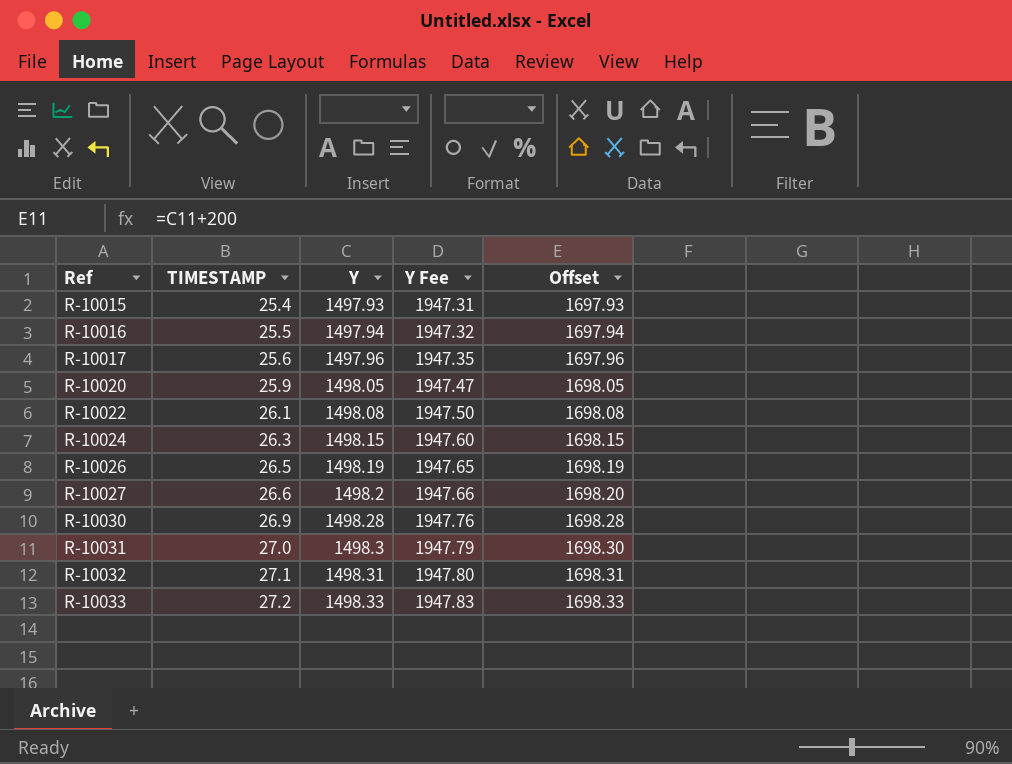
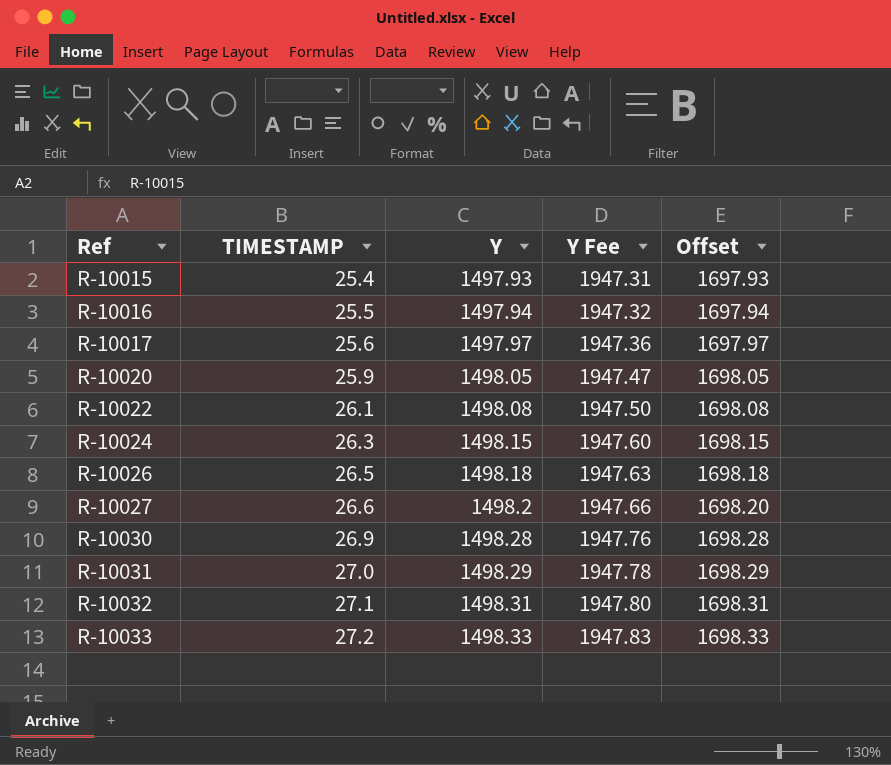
R-10017 | Y: 1497.96 -> 1497.97
R-10017 | Y Fee: 1947.35 -> 1947.36
R-10017 | Offset: 1697.96 -> 1697.97
R-10026 | Y: 1498.19 -> 1498.18
R-10026 | Y Fee: 1947.65 -> 1947.63
R-10026 | Offset: 1698.19 -> 1698.18
R-10031 | Y: 1498.3 -> 1498.29
R-10031 | Y Fee: 1947.79 -> 1947.78
R-10031 | Offset: 1698.30 -> 1698.29

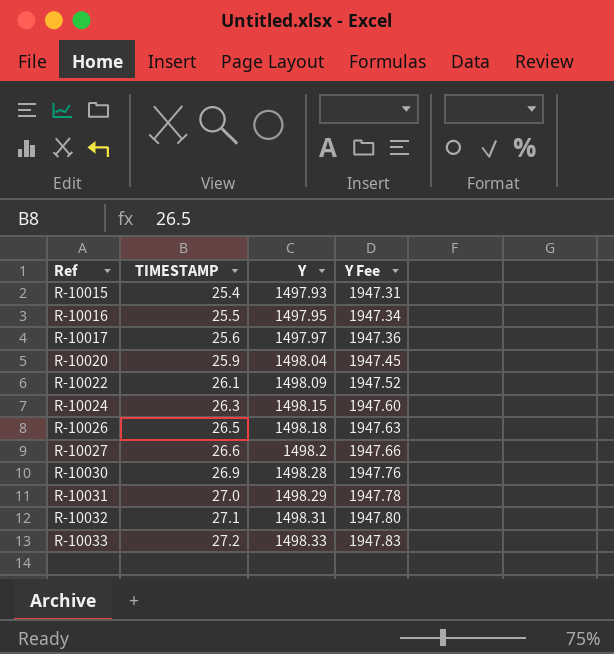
column Offset | formula: [Y] + 200 -> none
R-10016 | Y: 1497.94 -> 1497.95
R-10016 | Y Fee: 1947.32 -> 1947.34
R-10020 | Y: 1498.05 -> 1498.04
R-10020 | Y Fee: 1947.47 -> 1947.45
R-10022 | Y: 1498.08 -> 1498.09
R-10022 | Y Fee: 1947.50 -> 1947.52

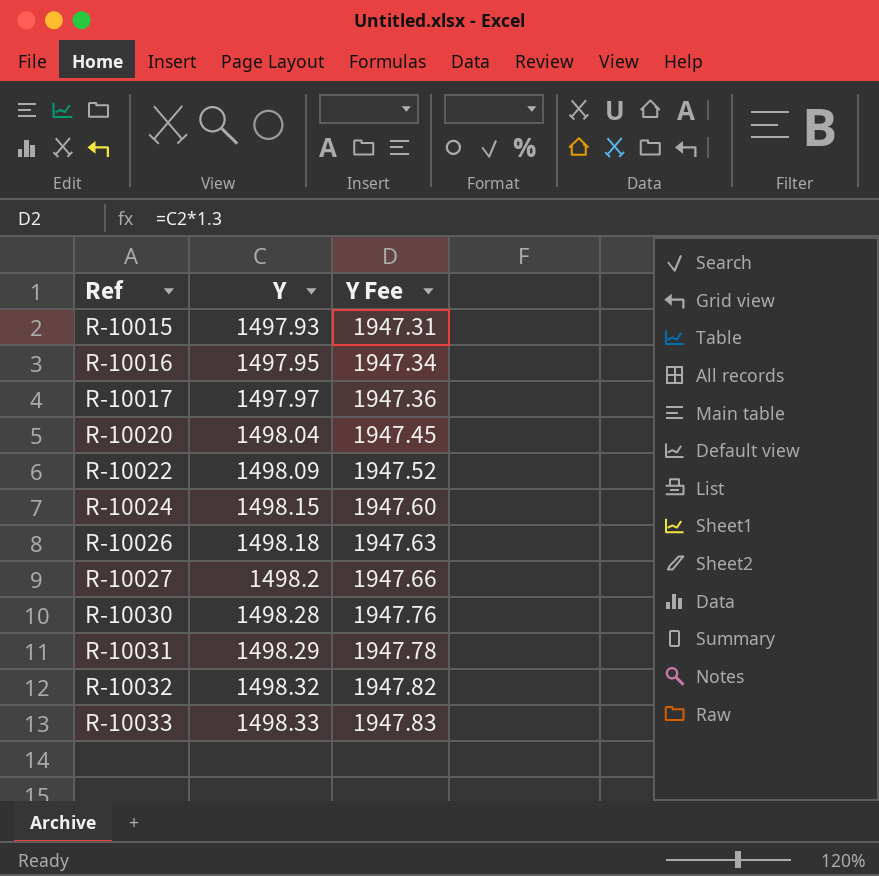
column TIMESTAMP | position: 2 -> none
R-10032 | Y: 1498.31 -> 1498.32
R-10032 | Y Fee: 1947.80 -> 1947.82

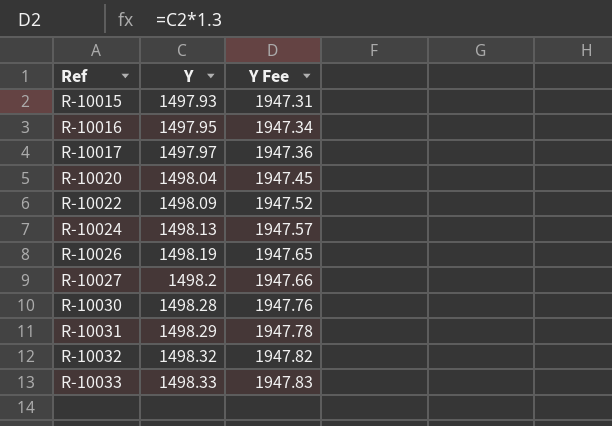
R-10024 | Y: 1498.15 -> 1498.13
R-10024 | Y Fee: 1947.60 -> 1947.57
R-10026 | Y: 1498.18 -> 1498.19
R-10026 | Y Fee: 1947.63 -> 1947.65

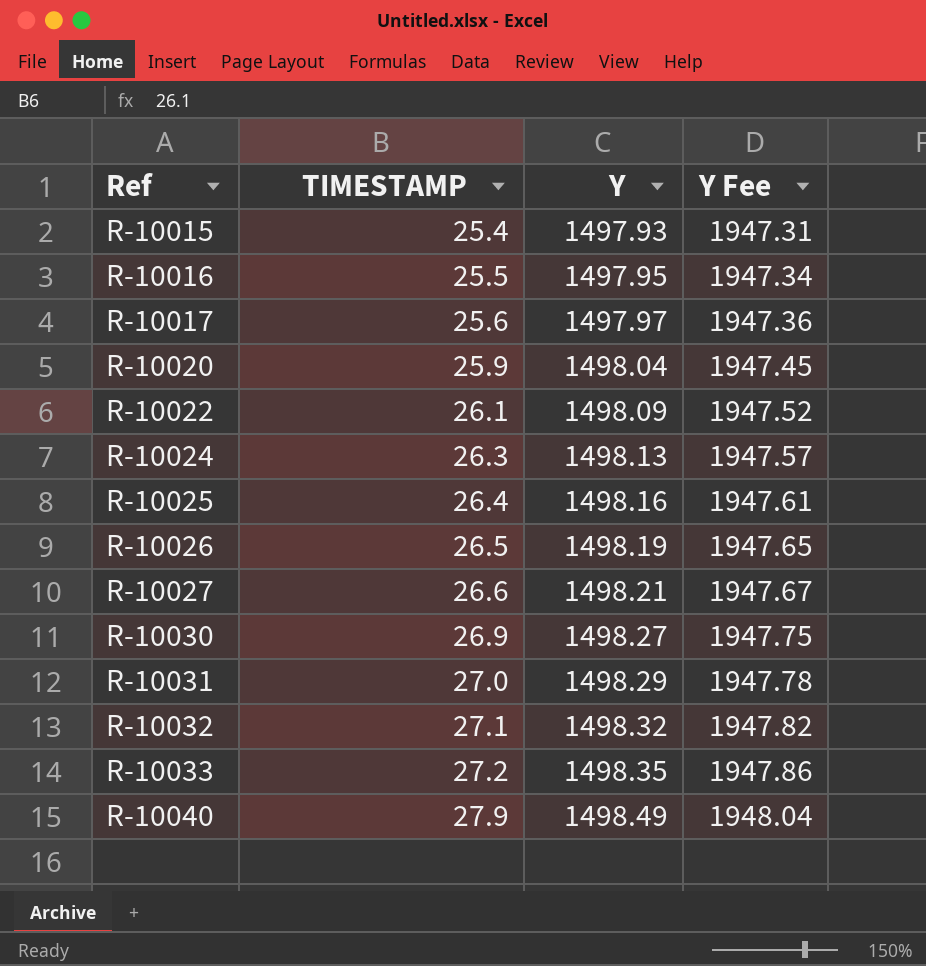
column TIMESTAMP | position: none -> 2
row R-10025: none -> 26.4 | 1498.16 | 1947.61
R-10027 | Y: 1498.2 -> 1498.21
R-10027 | Y Fee: 1947.66 -> 1947.67
R-10030 | Y: 1498.28 -> 1498.27
R-10030 | Y Fee: 1947.76 -> 1947.75
R-10033 | Y: 1498.33 -> 1498.35
R-10033 | Y Fee: 1947.83 -> 1947.86
row R-10040: none -> 27.9 | 1498.49 | 1948.04

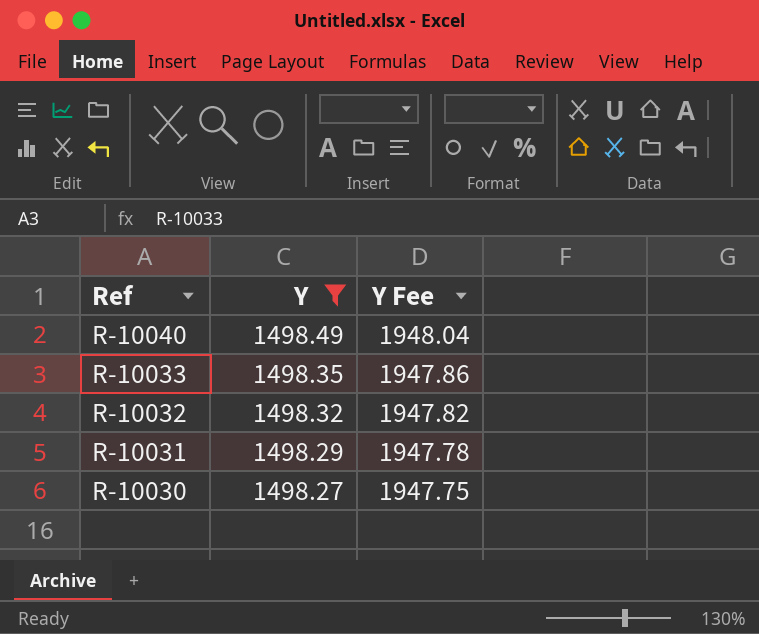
filter: none -> Y >= 1498.27
row order: Ref ascending -> Ref descending
column TIMESTAMP | position: 2 -> none

